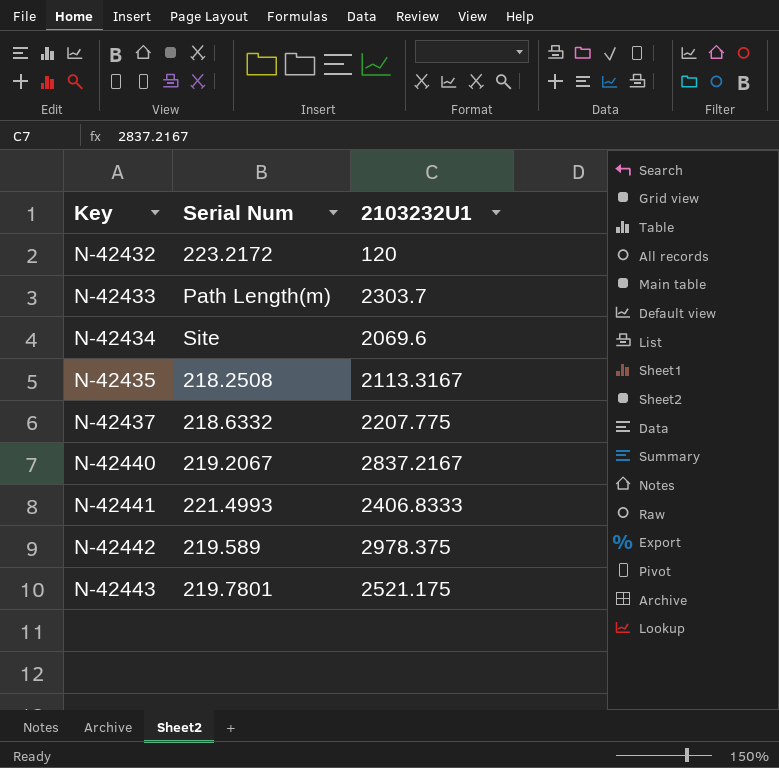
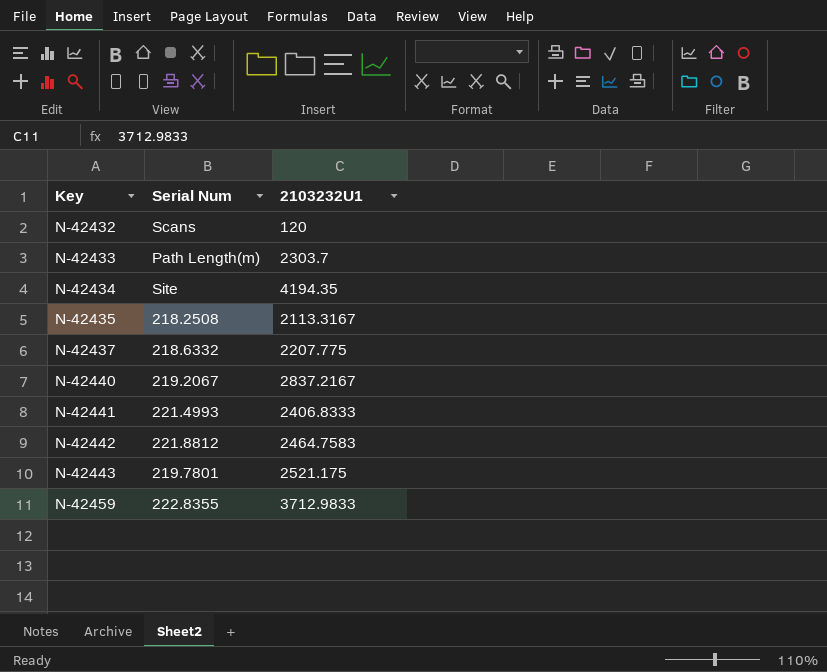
N-42432 | Serial Num: 223.2172 -> Scans
N-42434 | 2103232U1: 2069.6 -> 4194.35
N-42442 | Serial Num: 219.589 -> 221.8812
N-42442 | 2103232U1: 2978.375 -> 2464.7583
row N-42459: none -> 222.8355 | 3712.9833

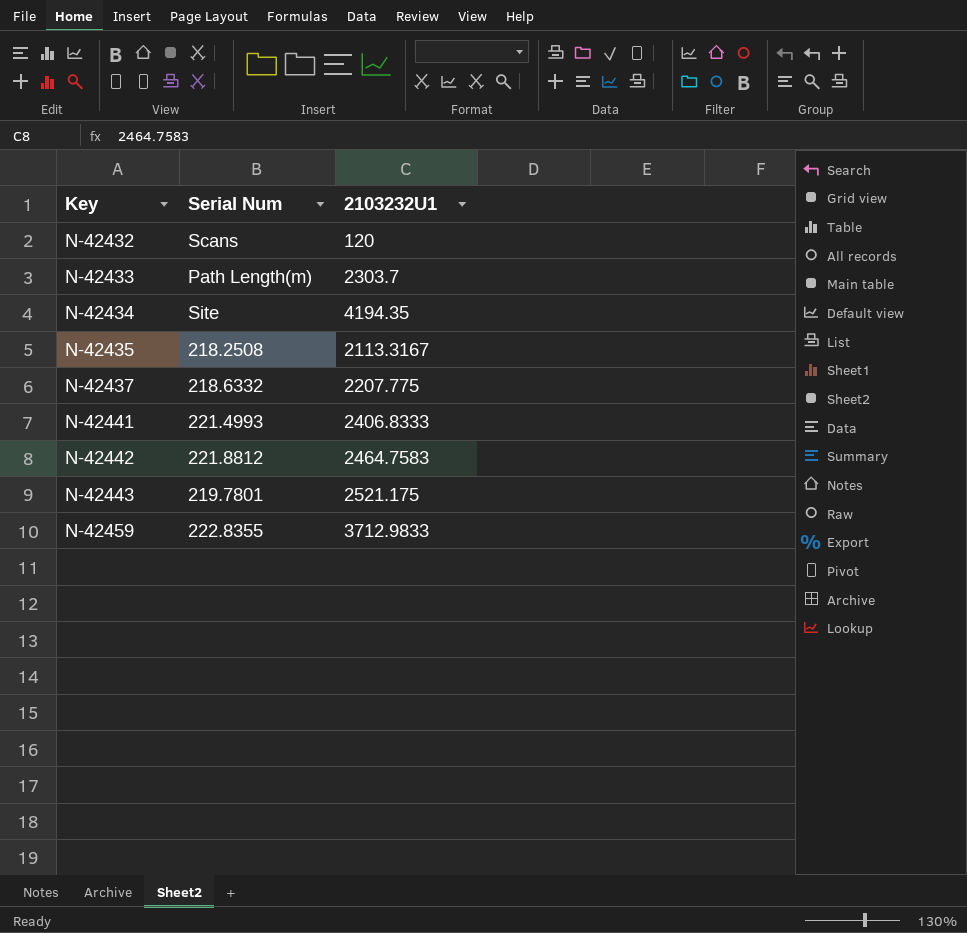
row N-42440: 219.2067 | 2837.2167 -> none

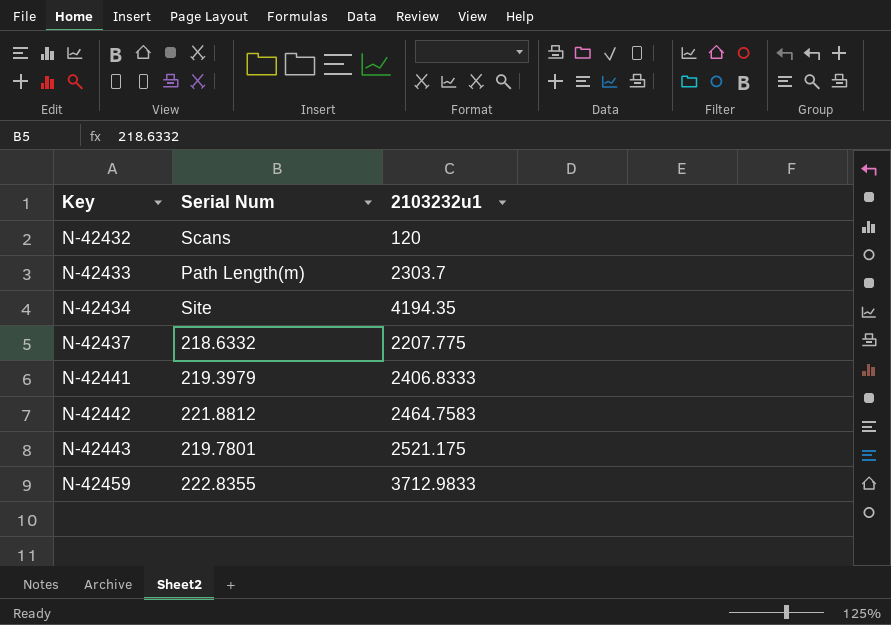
column name: 2103232U1 -> 2103232u1
row N-42435: 218.2508 | 2113.3167 -> none
N-42441 | Serial Num: 221.4993 -> 219.3979

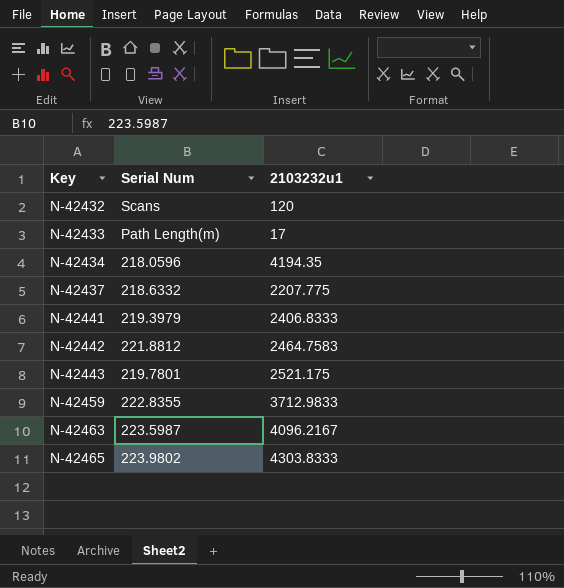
N-42433 | 2103232u1: 2303.7 -> 17
N-42434 | Serial Num: Site -> 218.0596
row N-42463: none -> 223.5987 | 4096.2167
row N-42465: none -> 223.9802 | 4303.8333

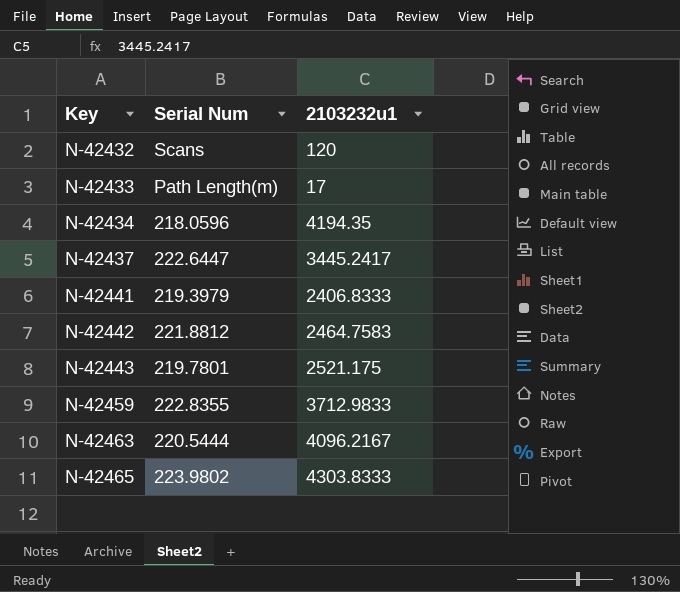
N-42437 | Serial Num: 218.6332 -> 222.6447
N-42437 | 2103232u1: 2207.775 -> 3445.2417
N-42463 | Serial Num: 223.5987 -> 220.5444

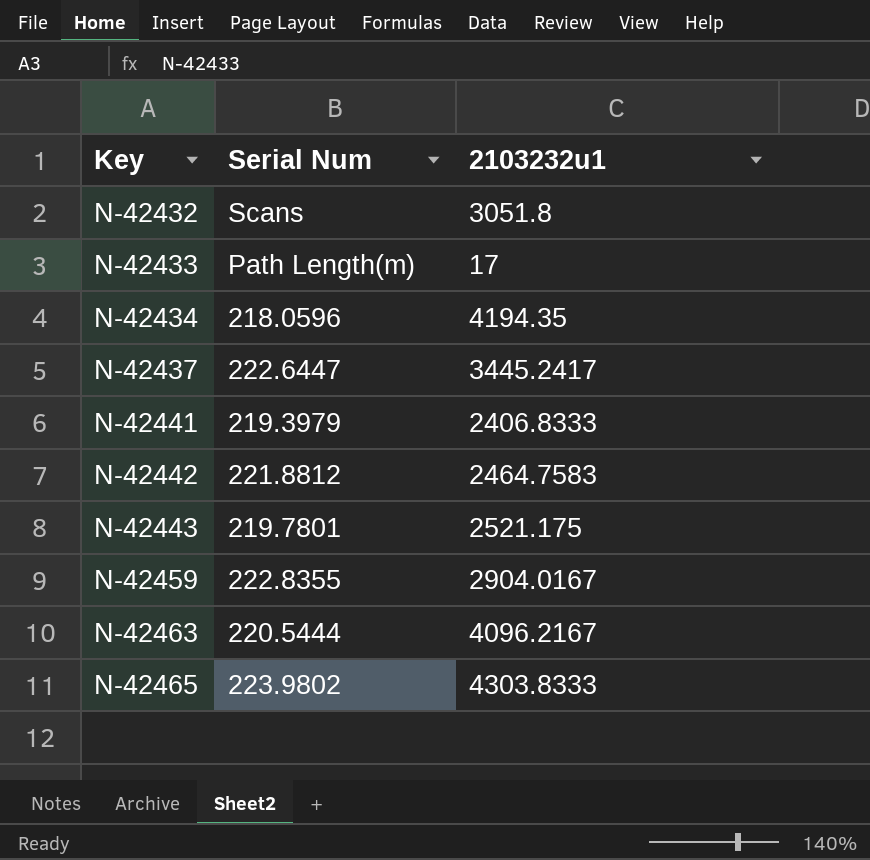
N-42432 | 2103232u1: 120 -> 3051.8
N-42459 | 2103232u1: 3712.9833 -> 2904.0167

